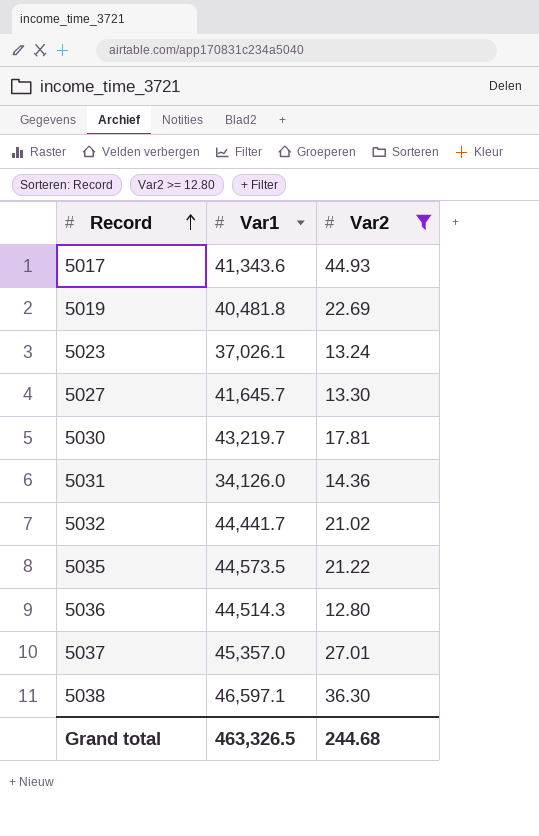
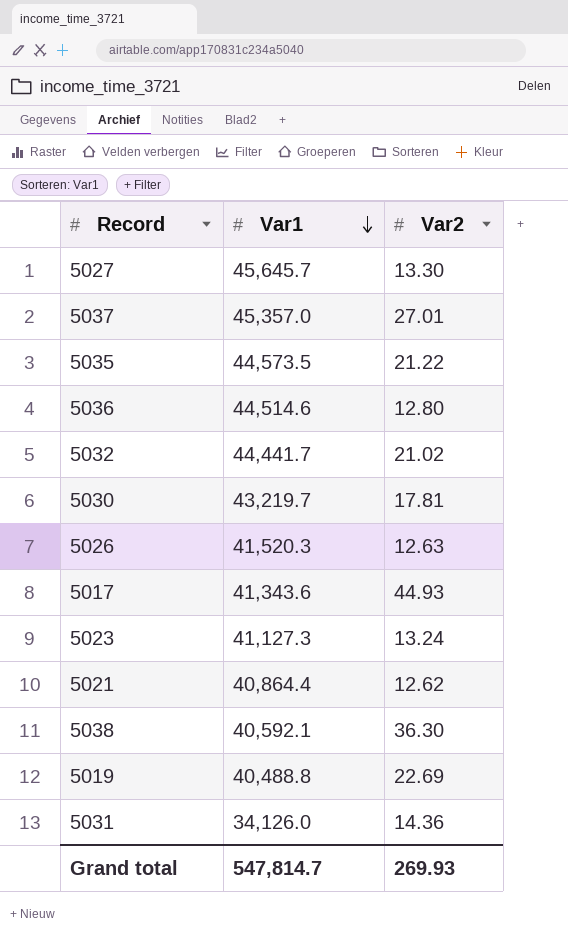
filter: Var2 >= 12.80 -> none
row order: Record ascending -> Var1 descending
5027 | Var1: 41,645.7 -> 45,645.7
5036 | Var1: 44,514.3 -> 44,514.6
5023 | Var1: 37,026.1 -> 41,127.3
5038 | Var1: 46,597.1 -> 40,592.1
5019 | Var1: 40,481.8 -> 40,488.8
Grand total | Var1: 463,326.5 -> 547,814.7
Grand total | Var2: 244.68 -> 269.93

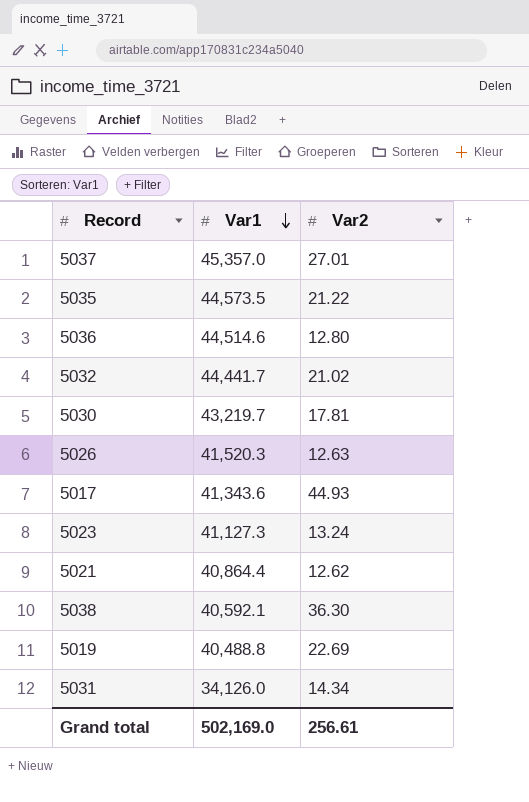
row 5027: 45,645.7 | 13.30 -> none
5031 | Var2: 14.36 -> 14.34
Grand total | Var1: 547,814.7 -> 502,169.0
Grand total | Var2: 269.93 -> 256.61

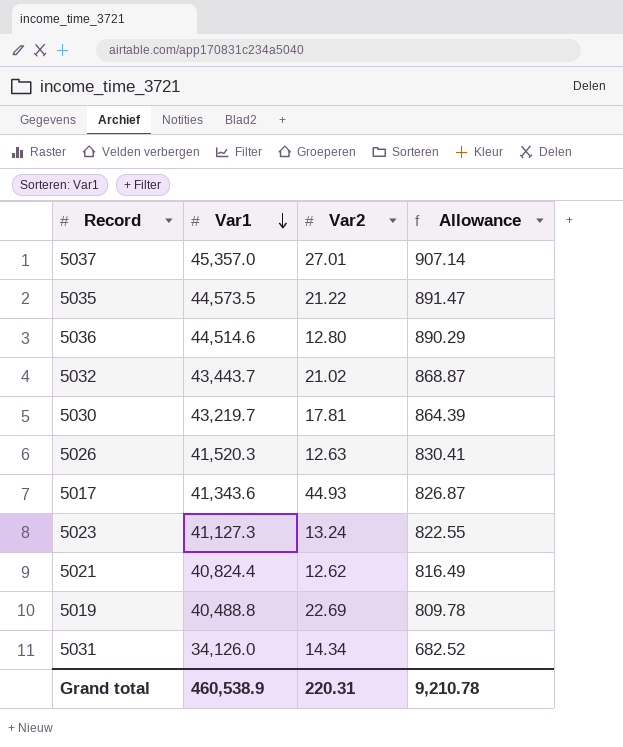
column Allowance | formula: none -> [Var1] * 0.02
row 5038: 40,592.1 | 36.30 -> none
5032 | Var1: 44,441.7 -> 43,443.7
5021 | Var1: 40,864.4 -> 40,824.4
Grand total | Var1: 502,169.0 -> 460,538.9
Grand total | Var2: 256.61 -> 220.31

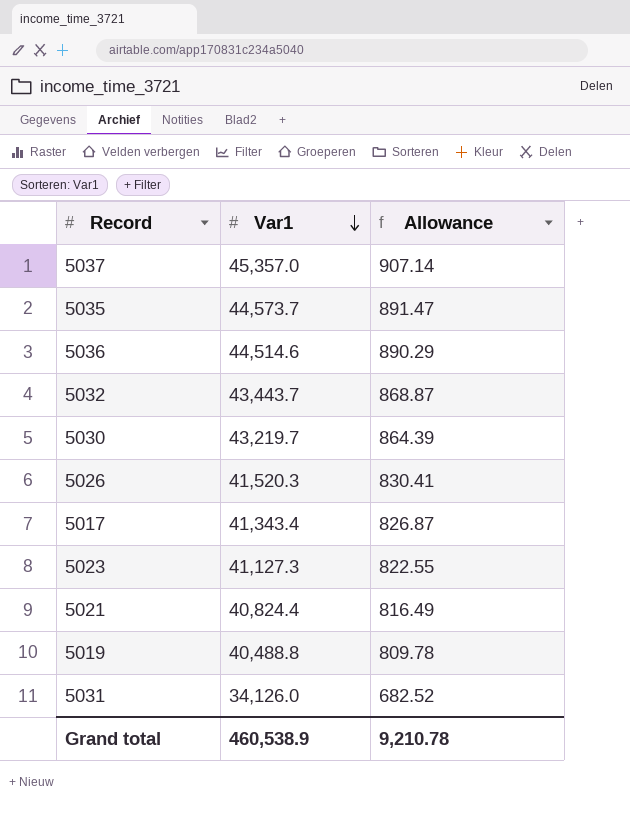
column Var2 | position: 3 -> none
5035 | Var1: 44,573.5 -> 44,573.7
5017 | Var1: 41,343.6 -> 41,343.4

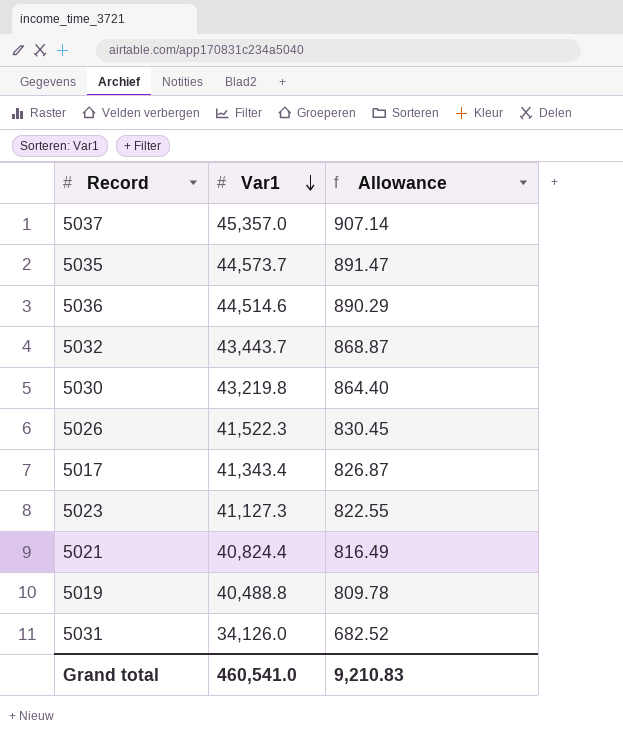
5030 | Var1: 43,219.7 -> 43,219.8
5030 | Allowance: 864.39 -> 864.40
5026 | Var1: 41,520.3 -> 41,522.3
5026 | Allowance: 830.41 -> 830.45
Grand total | Var1: 460,538.9 -> 460,541.0
Grand total | Allowance: 9,210.78 -> 9,210.83

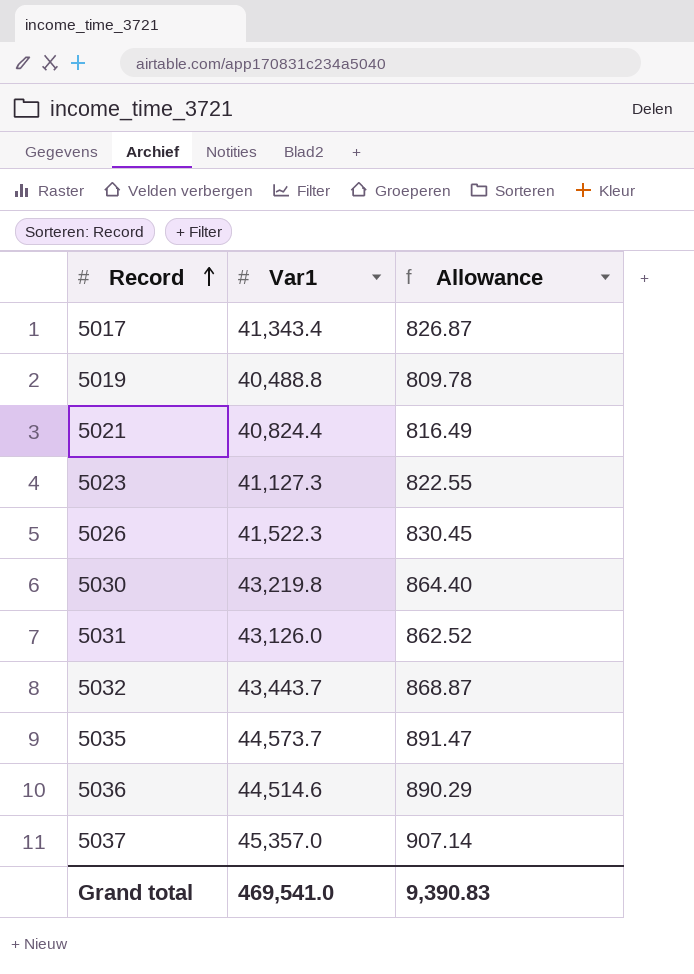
row order: Var1 descending -> Record ascending
5031 | Var1: 34,126.0 -> 43,126.0
5031 | Allowance: 682.52 -> 862.52
Grand total | Var1: 460,541.0 -> 469,541.0
Grand total | Allowance: 9,210.83 -> 9,390.83

